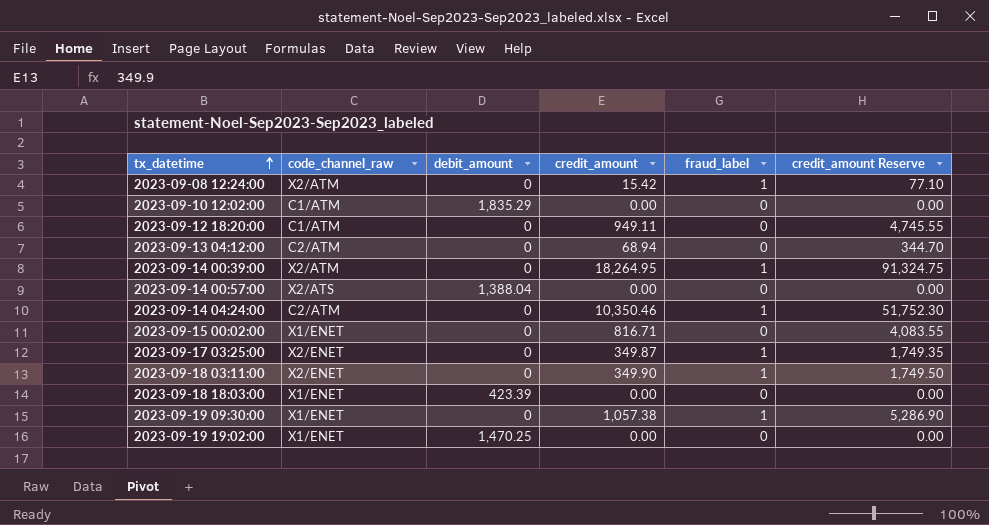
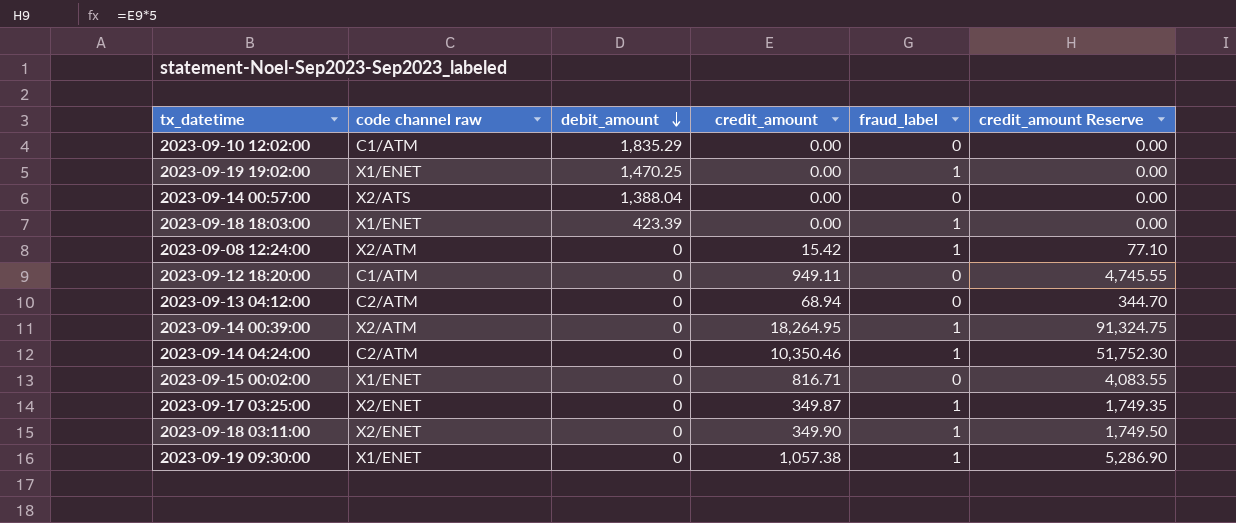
row order: tx_datetime ascending -> debit_amount descending
column name: code_channel_raw -> code channel raw
2023-09-19 19:02:00 | fraud_label: 0 -> 1
2023-09-18 18:03:00 | fraud_label: 0 -> 1

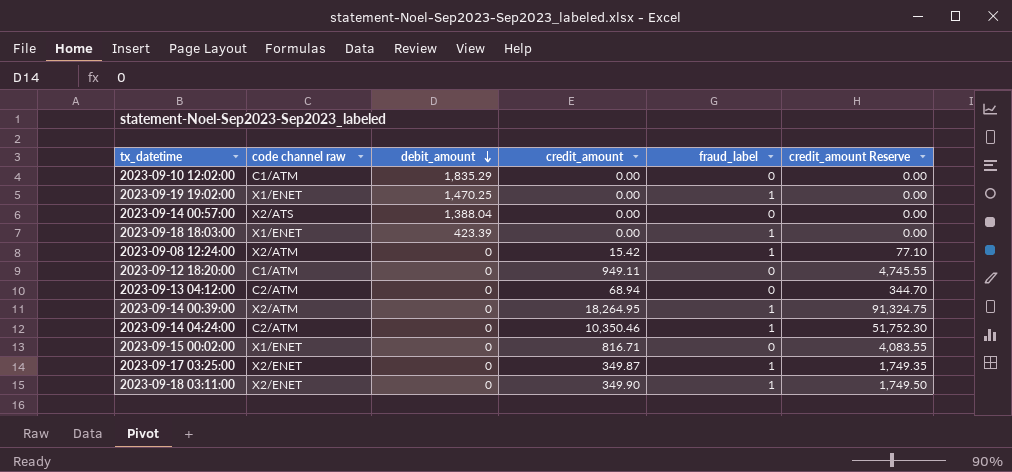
row 2023-09-19 09:30:00: X1/ENET | 0 | 1,057.38 | 1 | 5,286.90 -> none

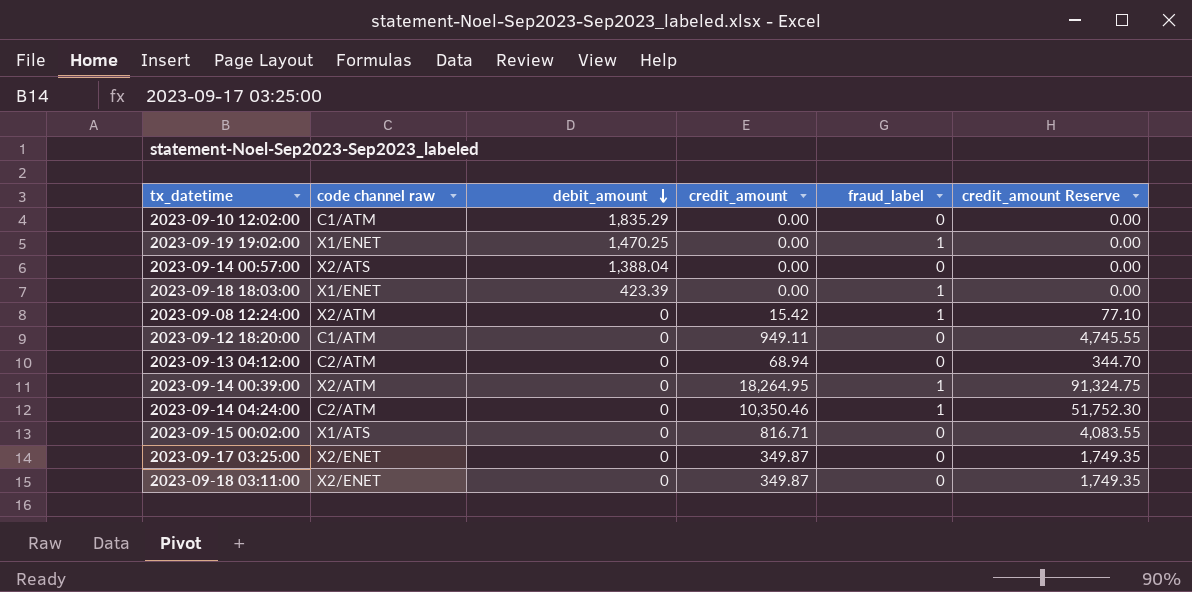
2023-09-15 00:02:00 | code channel raw: X1/ENET -> X1/ATS
2023-09-17 03:25:00 | fraud_label: 1 -> 0
2023-09-18 03:11:00 | credit_amount: 349.90 -> 349.87
2023-09-18 03:11:00 | fraud_label: 1 -> 0
2023-09-18 03:11:00 | credit_amount Reserve: 1,749.50 -> 1,749.35

